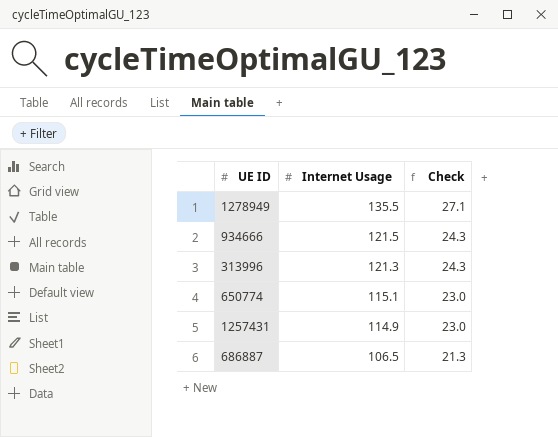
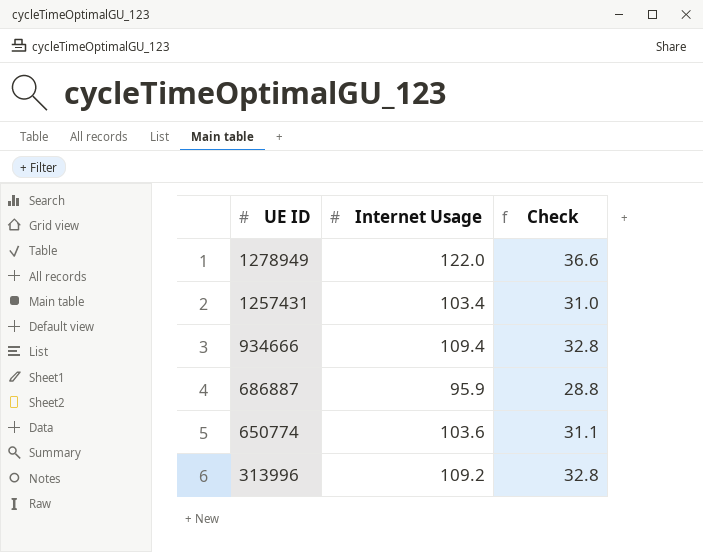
row order: Internet Usage descending -> UE ID descending
column Check | formula: [Internet Usage] * 0.2 -> [Internet Usage] * 0.3
1278949 | Internet Usage: 135.5 -> 122.0
1257431 | Internet Usage: 114.9 -> 103.4
934666 | Internet Usage: 121.5 -> 109.4
686887 | Internet Usage: 106.5 -> 95.9
650774 | Internet Usage: 115.1 -> 103.6
313996 | Internet Usage: 121.3 -> 109.2

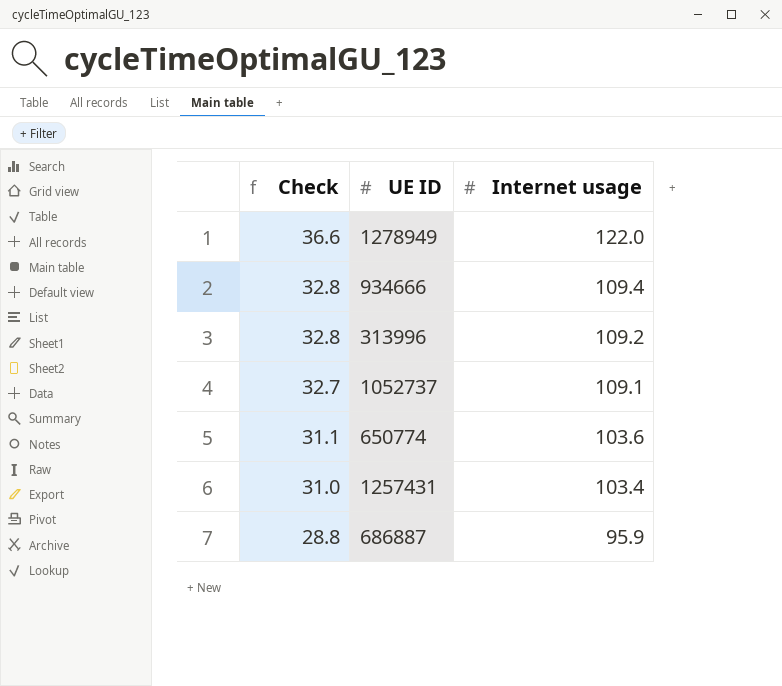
row order: UE ID descending -> Check descending
column Check | position: 3 -> 1
column name: Internet Usage -> Internet usage
row 1052737: none -> 32.7 | 109.1

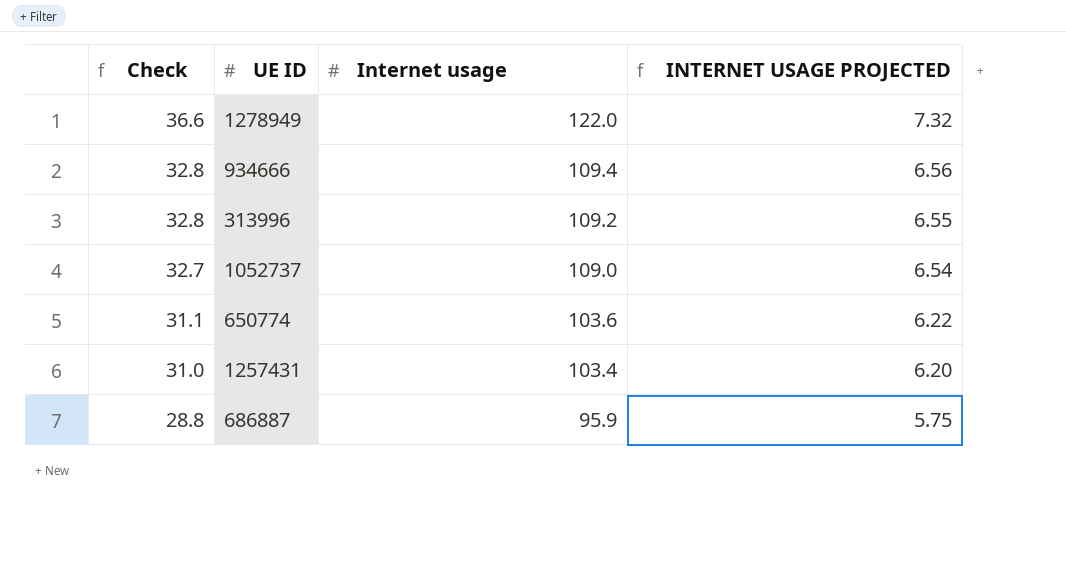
column INTERNET USAGE PROJECTED | formula: none -> [Internet usage] * 0.06
1052737 | Internet usage: 109.1 -> 109.0

